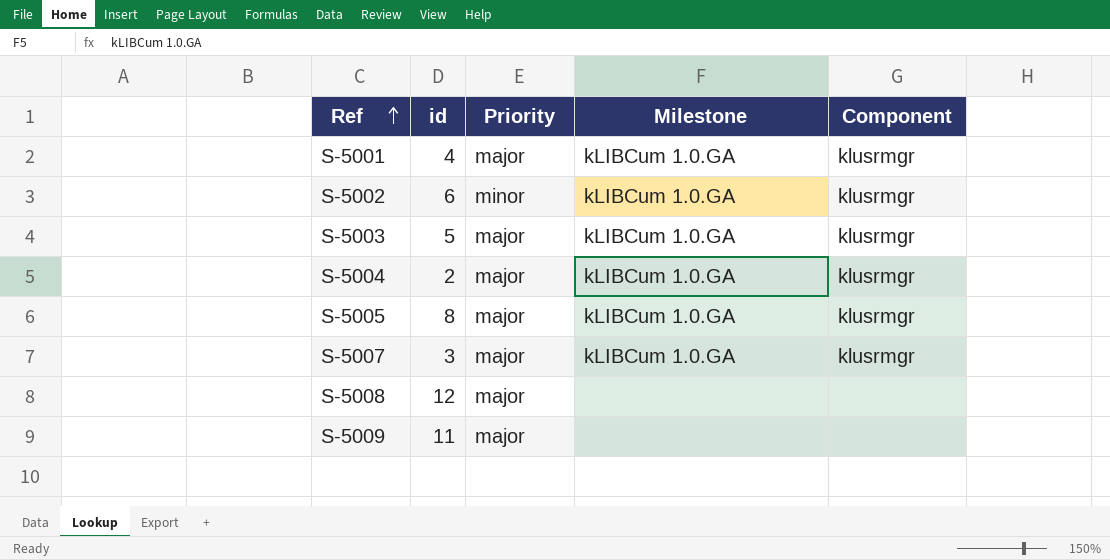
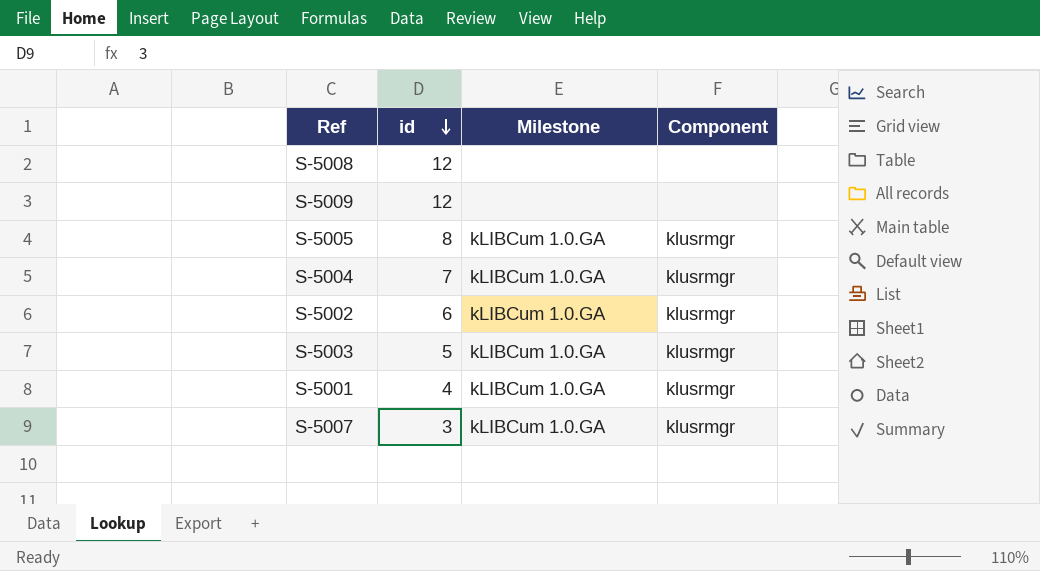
row order: Ref ascending -> id descending
column Priority | position: 3 -> none
S-5009 | id: 11 -> 12
S-5004 | id: 2 -> 7

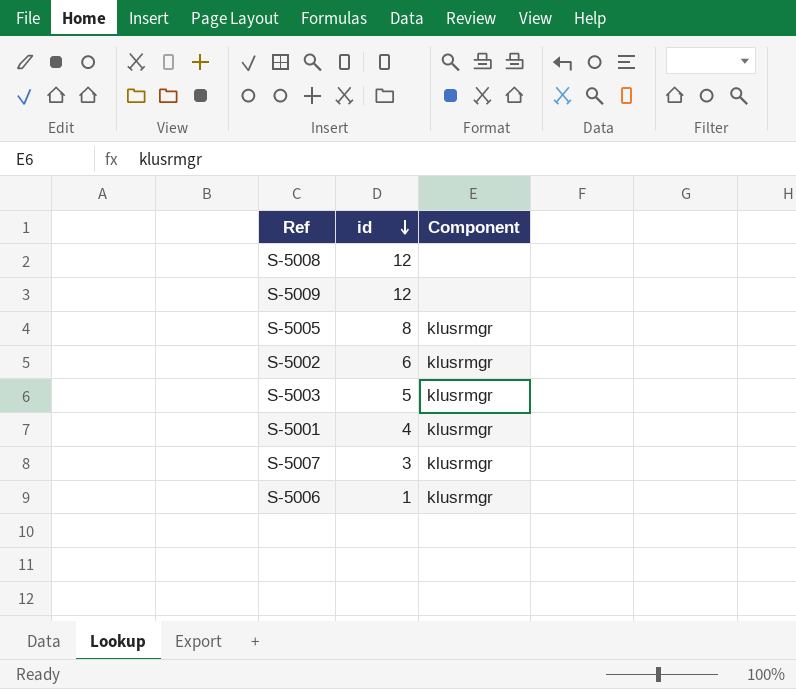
column Milestone | position: 3 -> none
row S-5004: 7 | kLIBCum 1.0.GA | klusrmgr -> none
row S-5006: none -> 1 | klusrmgr

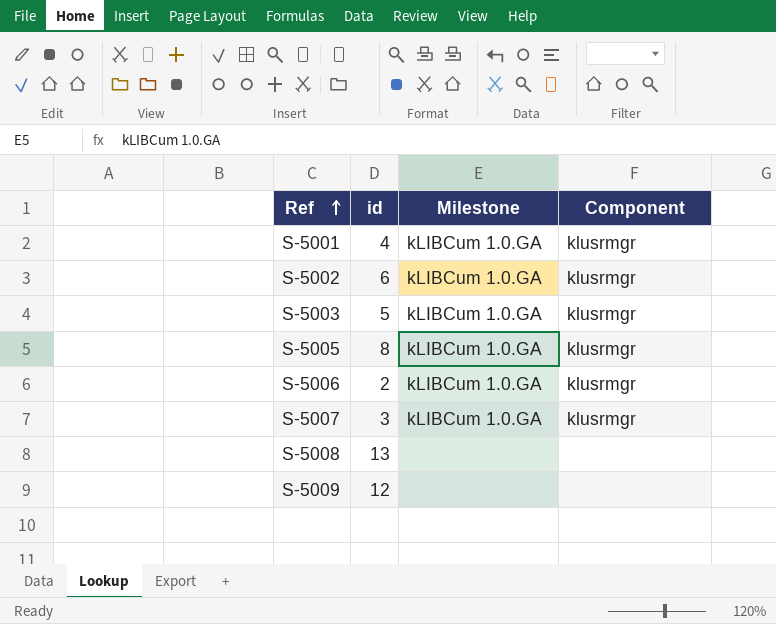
row order: id descending -> Ref ascending
column Milestone | position: none -> 3
S-5006 | id: 1 -> 2
S-5008 | id: 12 -> 13

